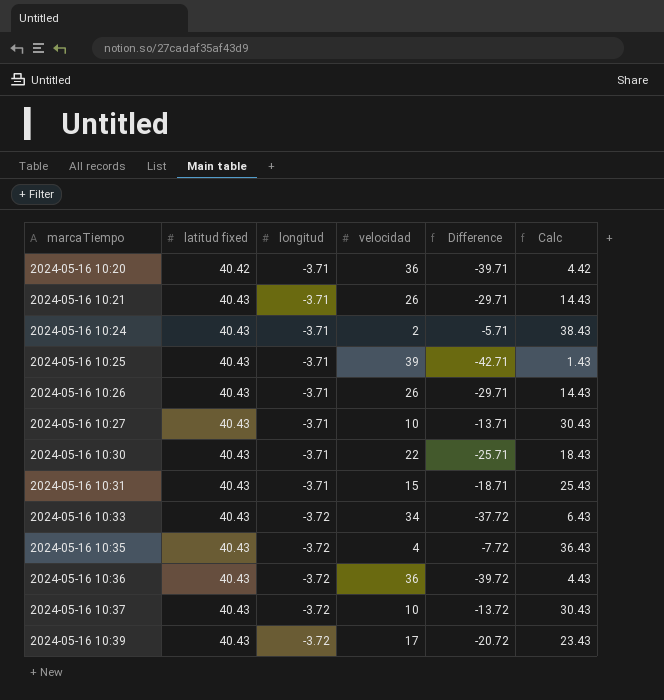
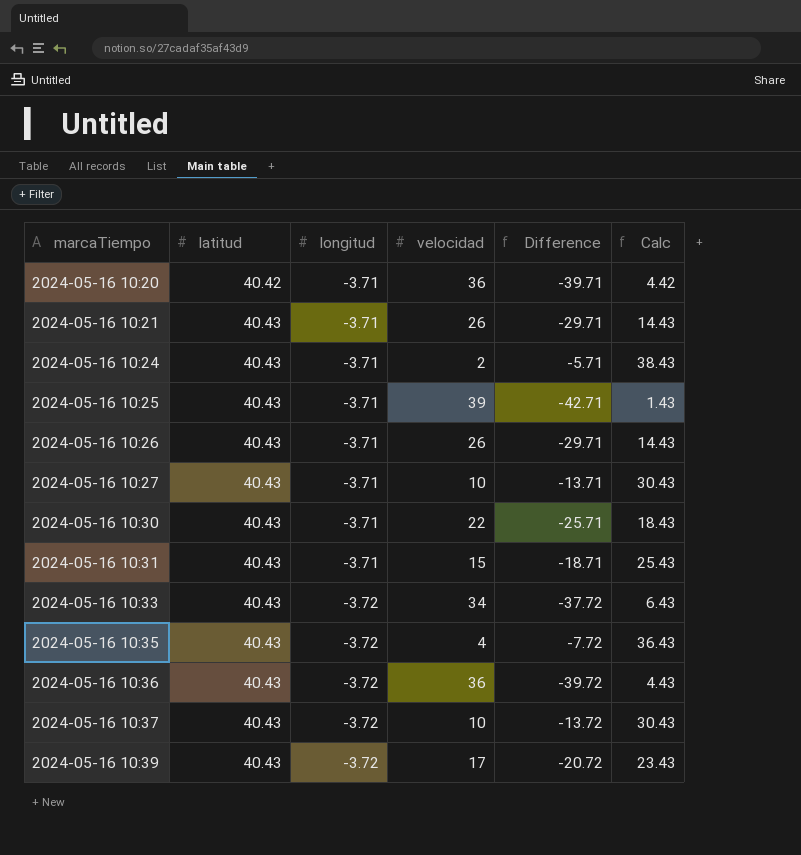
column name: latitud fixed -> latitud

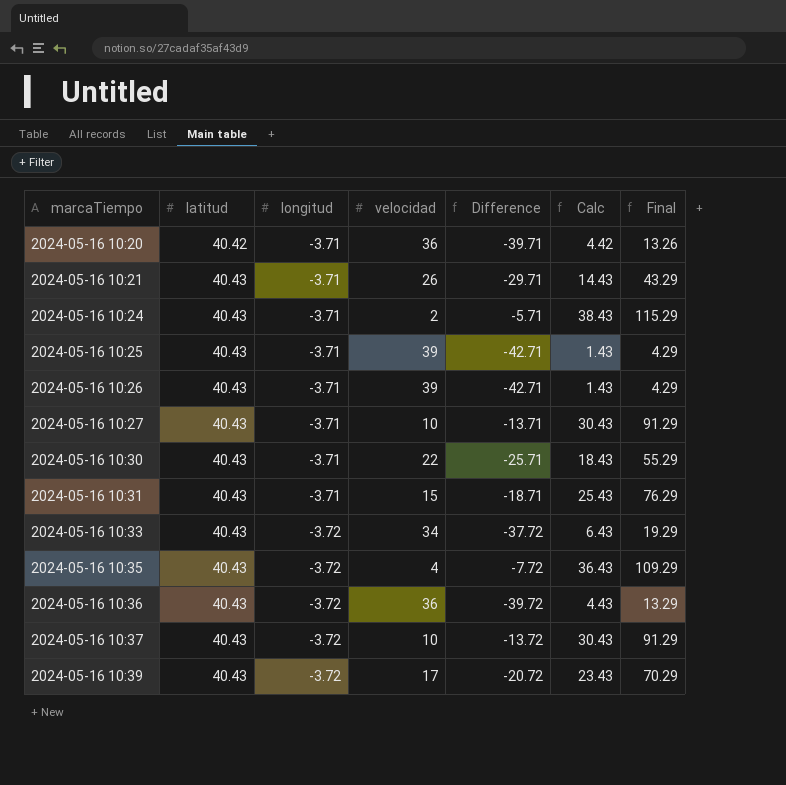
column Final | formula: none -> [Calc] * 3
2024-05-16 10:26 | velocidad: 26 -> 39
2024-05-16 10:26 | Difference: -29.71 -> -42.71
2024-05-16 10:26 | Calc: 14.43 -> 1.43

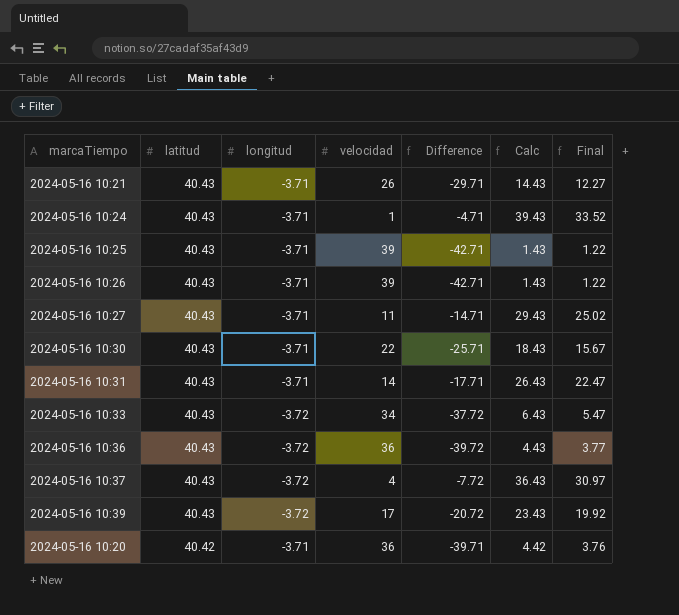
row order: marcaTiempo ascending -> latitud descending
column Final | formula: [Calc] * 3 -> [Calc] * 0.85
row 2024-05-16 10:35: 40.43 | -3.72 | 4 | -7.72 | 36.43 | 109.29 -> none
2024-05-16 10:24 | velocidad: 2 -> 1
2024-05-16 10:24 | Difference: -5.71 -> -4.71
2024-05-16 10:24 | Calc: 38.43 -> 39.43
2024-05-16 10:27 | velocidad: 10 -> 11
2024-05-16 10:27 | Difference: -13.71 -> -14.71
2024-05-16 10:27 | Calc: 30.43 -> 29.43
2024-05-16 10:31 | velocidad: 15 -> 14
2024-05-16 10:31 | Difference: -18.71 -> -17.71
2024-05-16 10:31 | Calc: 25.43 -> 26.43
2024-05-16 10:37 | velocidad: 10 -> 4
2024-05-16 10:37 | Difference: -13.72 -> -7.72
2024-05-16 10:37 | Calc: 30.43 -> 36.43

